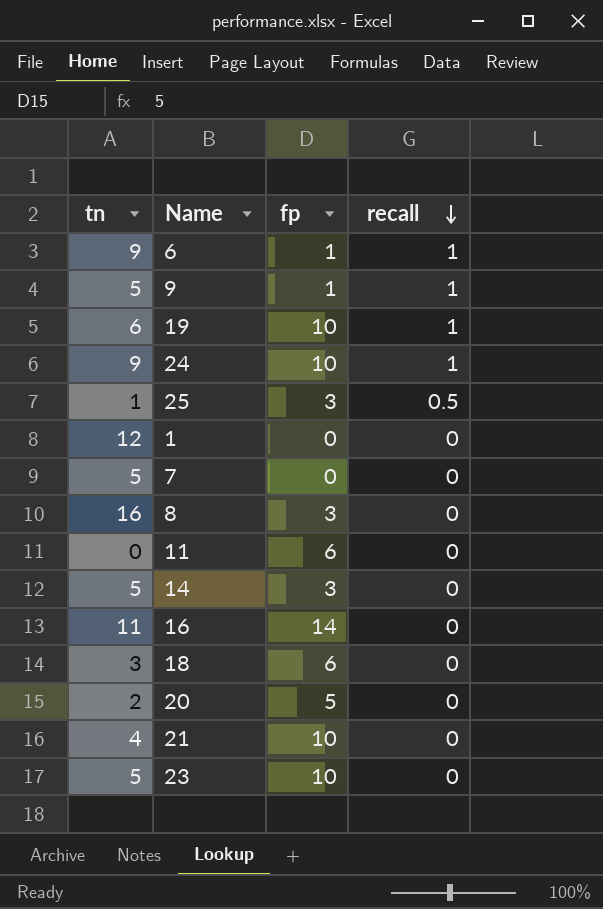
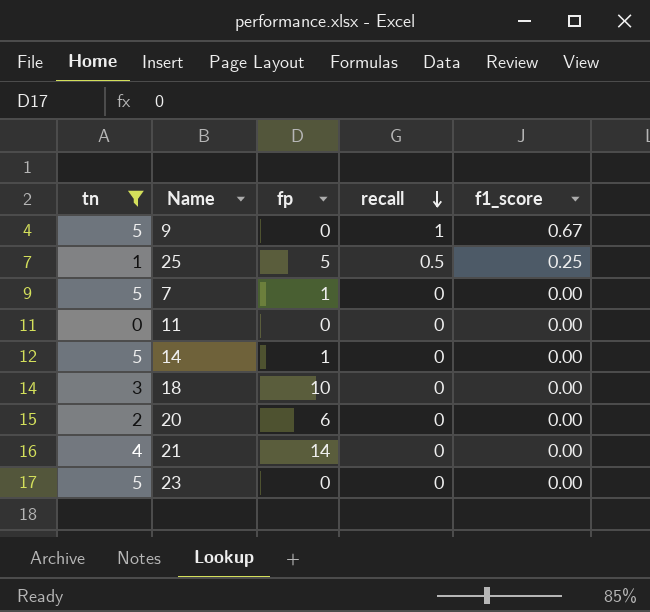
filter: none -> tn <= 5
column f1_score | position: none -> 5
9 | fp: 1 -> 0
25 | fp: 3 -> 5
7 | fp: 0 -> 1
11 | fp: 6 -> 0
14 | fp: 3 -> 1
18 | fp: 6 -> 10
20 | fp: 5 -> 6
21 | fp: 10 -> 14
23 | fp: 10 -> 0

